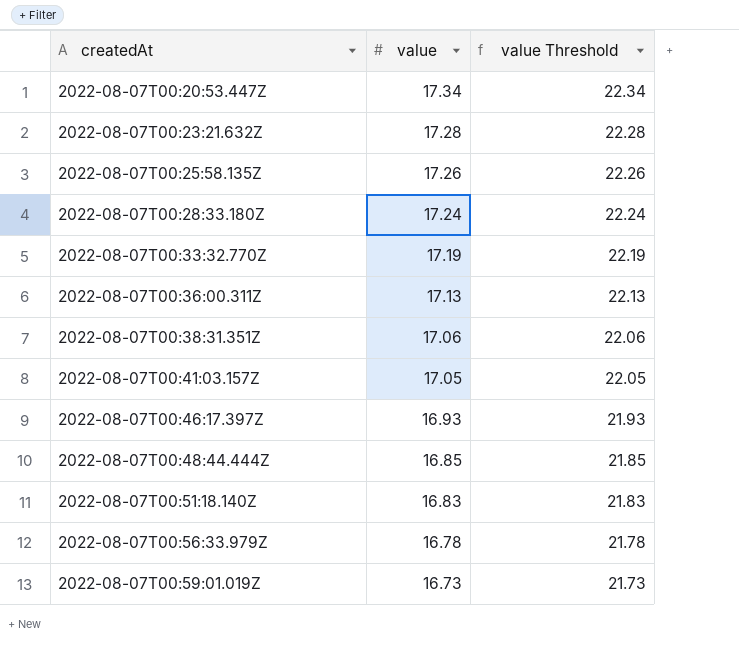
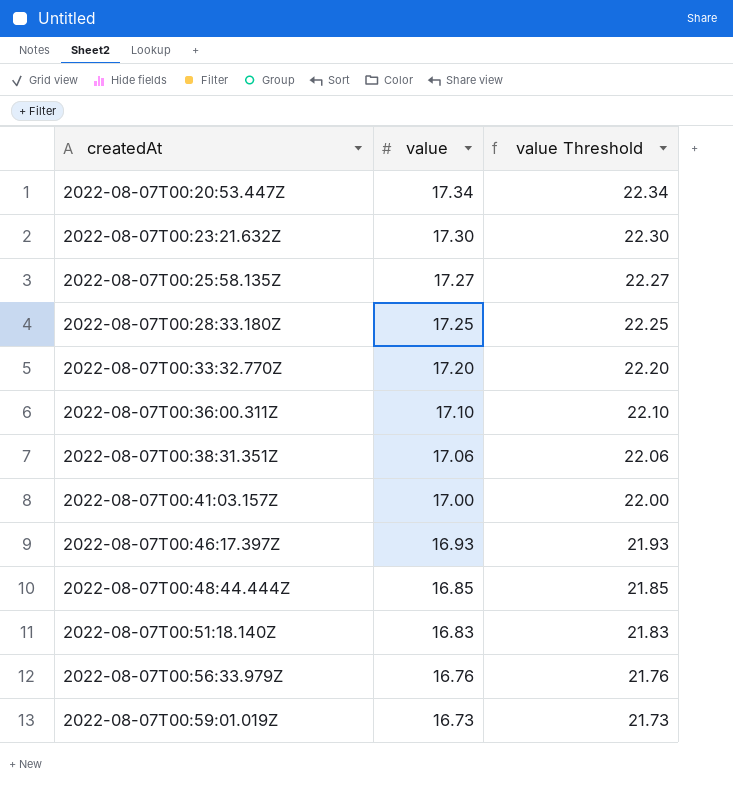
2022-08-07T00:23:21.632Z | value: 17.28 -> 17.30
2022-08-07T00:23:21.632Z | value Threshold: 22.28 -> 22.30
2022-08-07T00:25:58.135Z | value: 17.26 -> 17.27
2022-08-07T00:25:58.135Z | value Threshold: 22.26 -> 22.27
2022-08-07T00:28:33.180Z | value: 17.24 -> 17.25
2022-08-07T00:28:33.180Z | value Threshold: 22.24 -> 22.25
2022-08-07T00:33:32.770Z | value: 17.19 -> 17.20
2022-08-07T00:33:32.770Z | value Threshold: 22.19 -> 22.20
2022-08-07T00:36:00.311Z | value: 17.13 -> 17.10
2022-08-07T00:36:00.311Z | value Threshold: 22.13 -> 22.10
2022-08-07T00:41:03.157Z | value: 17.05 -> 17.00
2022-08-07T00:41:03.157Z | value Threshold: 22.05 -> 22.00
2022-08-07T00:56:33.979Z | value: 16.78 -> 16.76
2022-08-07T00:56:33.979Z | value Threshold: 21.78 -> 21.76

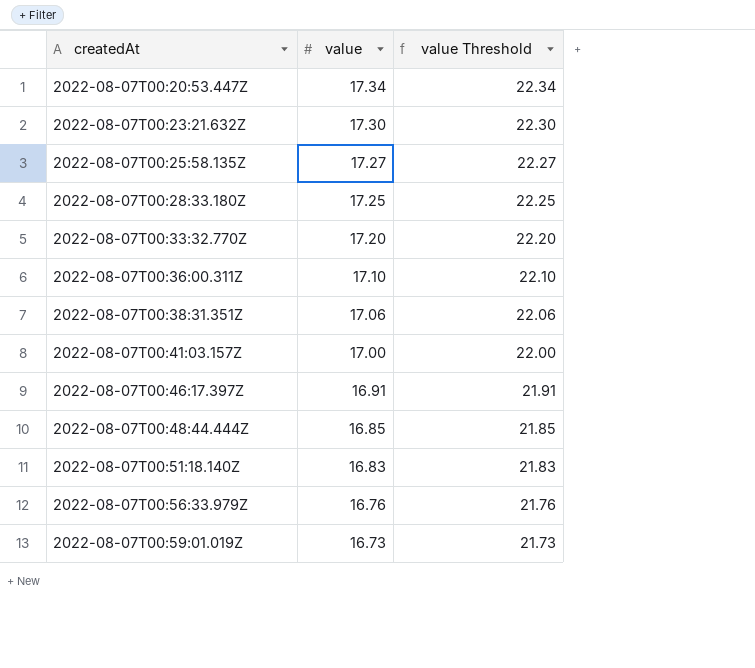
2022-08-07T00:46:17.397Z | value: 16.93 -> 16.91
2022-08-07T00:46:17.397Z | value Threshold: 21.93 -> 21.91

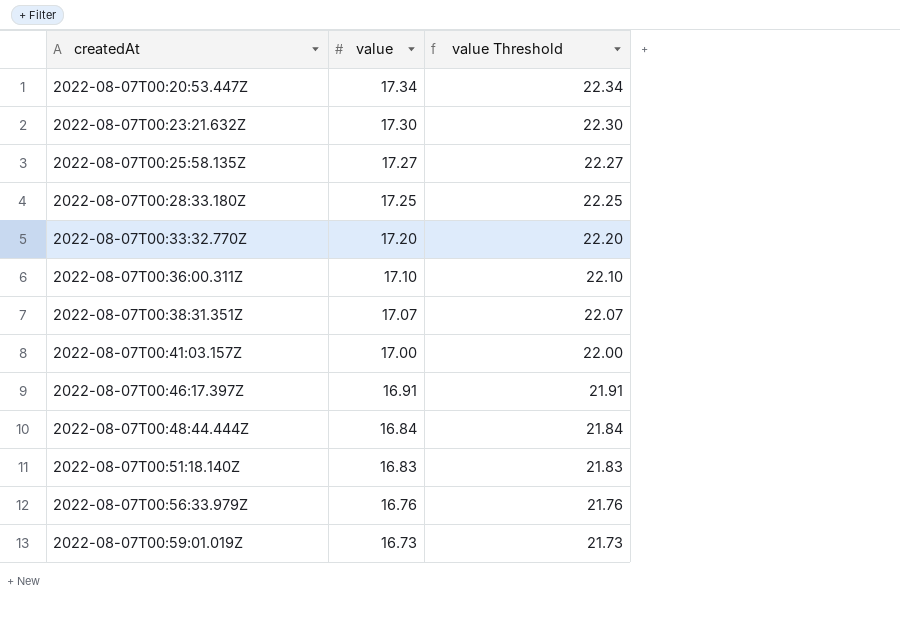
2022-08-07T00:38:31.351Z | value: 17.06 -> 17.07
2022-08-07T00:38:31.351Z | value Threshold: 22.06 -> 22.07
2022-08-07T00:48:44.444Z | value: 16.85 -> 16.84
2022-08-07T00:48:44.444Z | value Threshold: 21.85 -> 21.84

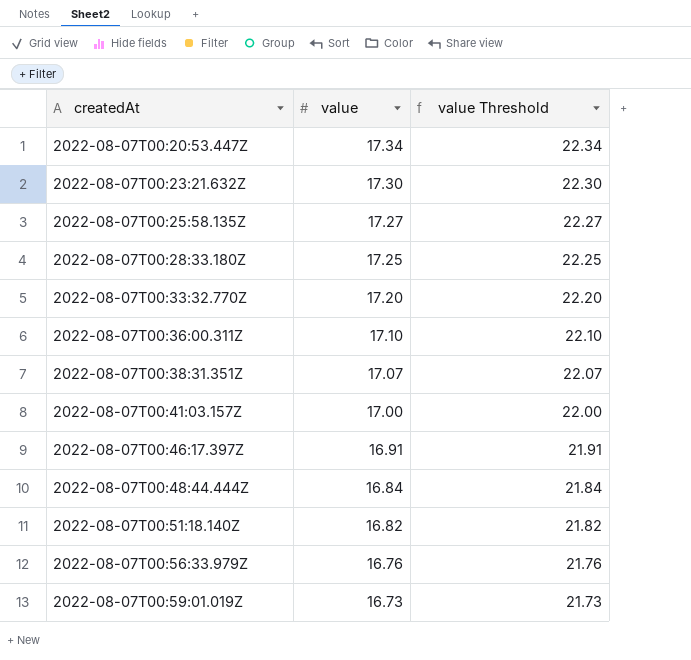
2022-08-07T00:51:18.140Z | value: 16.83 -> 16.82
2022-08-07T00:51:18.140Z | value Threshold: 21.83 -> 21.82

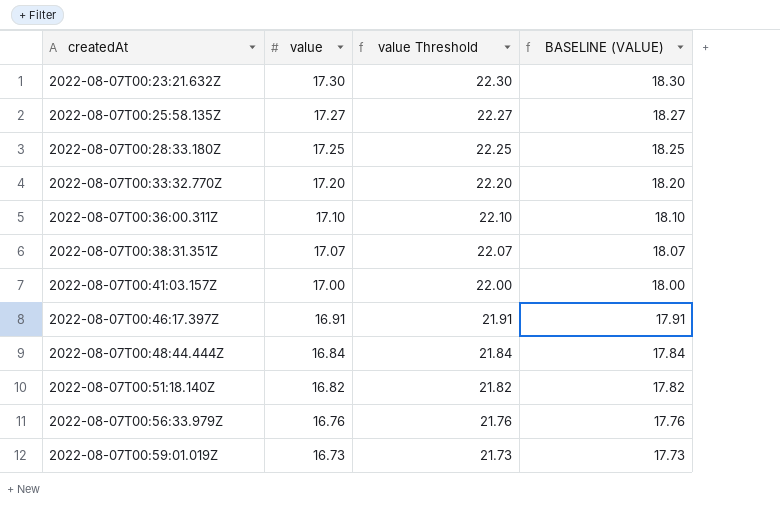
column BASELINE (VALUE) | formula: none -> [value] + 1
row 2022-08-07T00:20:53.447Z: 17.34 | 22.34 -> none

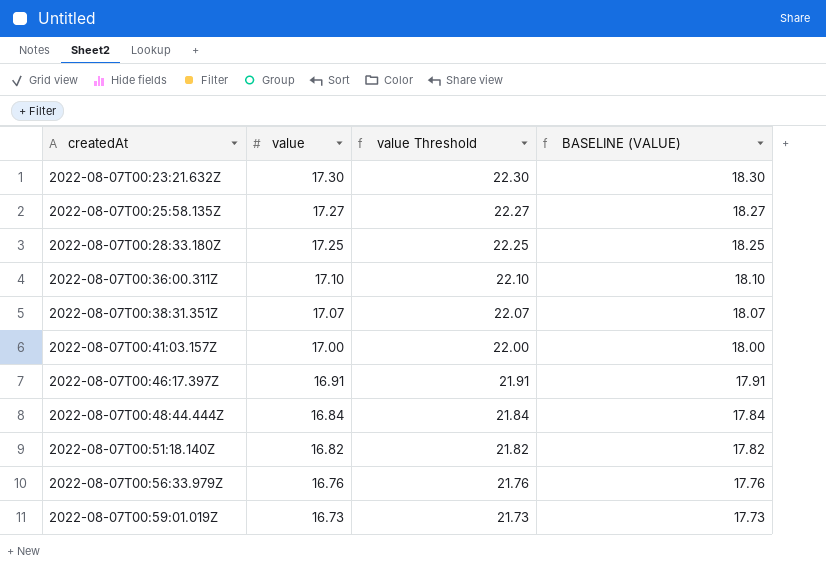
row 2022-08-07T00:33:32.770Z: 17.20 | 22.20 | 18.20 -> none

